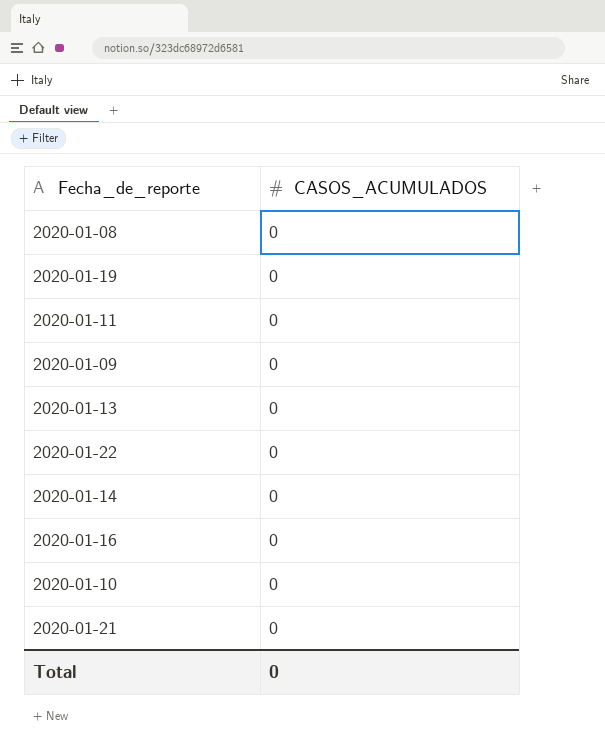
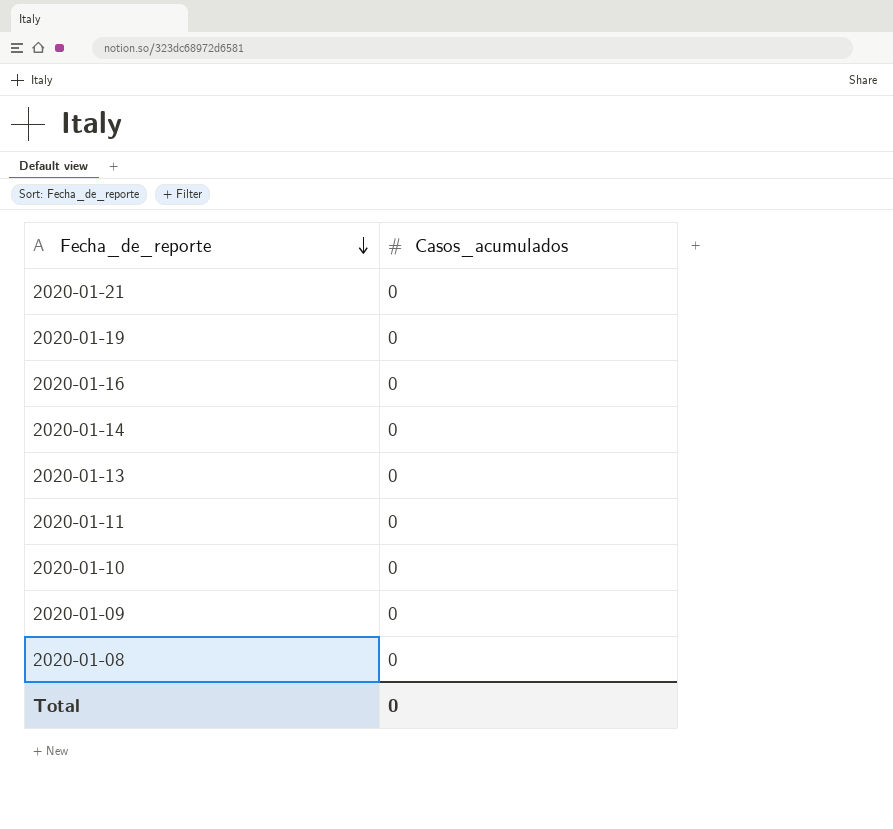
row order: none -> Fecha_de_reporte descending
column name: CASOS_ACUMULADOS -> Casos_acumulados
row 2020-01-22: 0 -> none

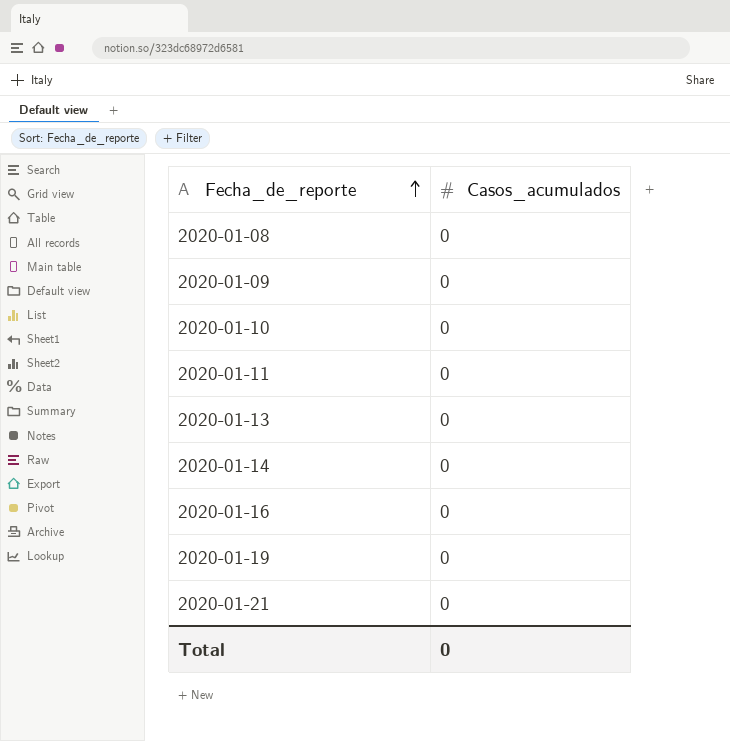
row order: Fecha_de_reporte descending -> Fecha_de_reporte ascending

